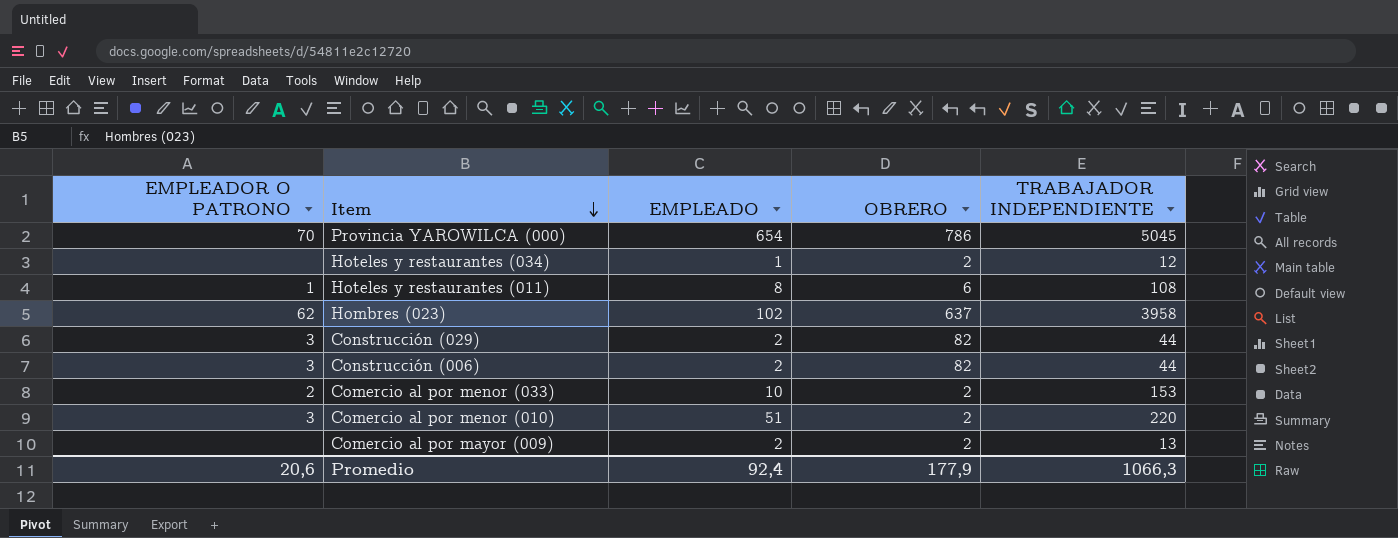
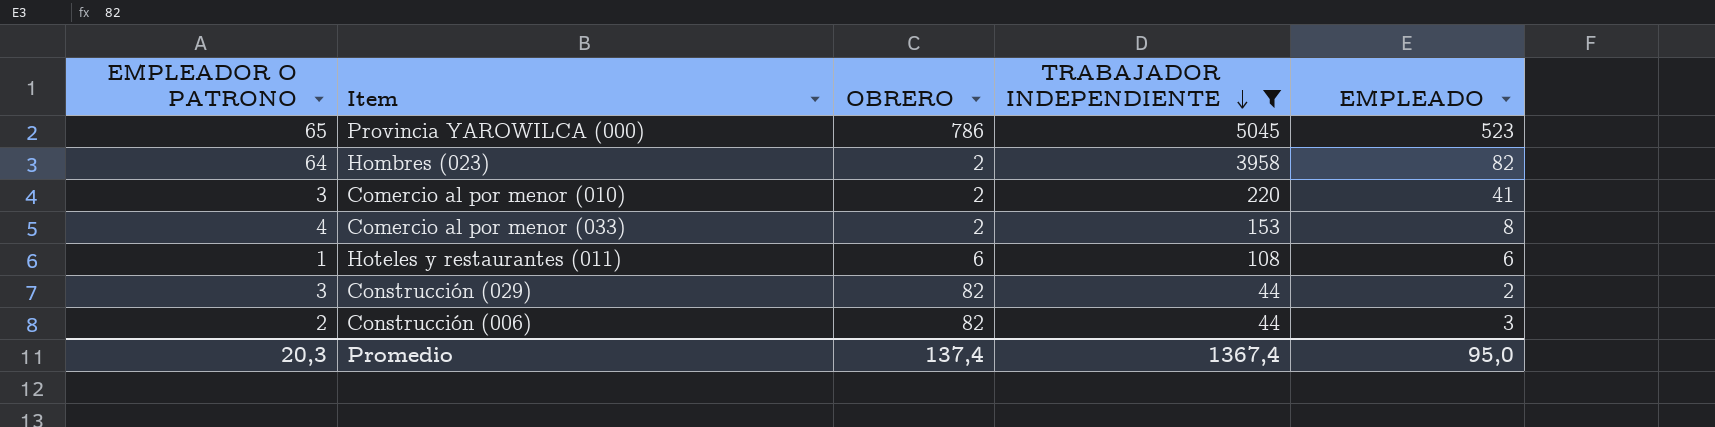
filter: none -> TRABAJADOR INDEPENDIENTE >= 44
row order: Item descending -> TRABAJADOR INDEPENDIENTE descending
column EMPLEADO | position: 3 -> 5
Provincia YAROWILCA (000) | EMPLEADOR O PATRONO: 70 -> 65
Provincia YAROWILCA (000) | EMPLEADO: 654 -> 523
Hombres (023) | EMPLEADOR O PATRONO: 62 -> 64
Hombres (023) | OBRERO: 637 -> 2
Hombres (023) | EMPLEADO: 102 -> 82
Comercio al por menor (010) | EMPLEADO: 51 -> 41
Comercio al por menor (033) | EMPLEADOR O PATRONO: 2 -> 4
Comercio al por menor (033) | EMPLEADO: 10 -> 8
Hoteles y restaurantes (011) | EMPLEADO: 8 -> 6
Construcción (006) | EMPLEADOR O PATRONO: 3 -> 2
Construcción (006) | EMPLEADO: 2 -> 3
Promedio | EMPLEADOR O PATRONO: 20,6 -> 20,3
Promedio | OBRERO: 177,9 -> 137,4
Promedio | TRABAJADOR INDEPENDIENTE: 1066,3 -> 1367,4
Promedio | EMPLEADO: 92,4 -> 95,0

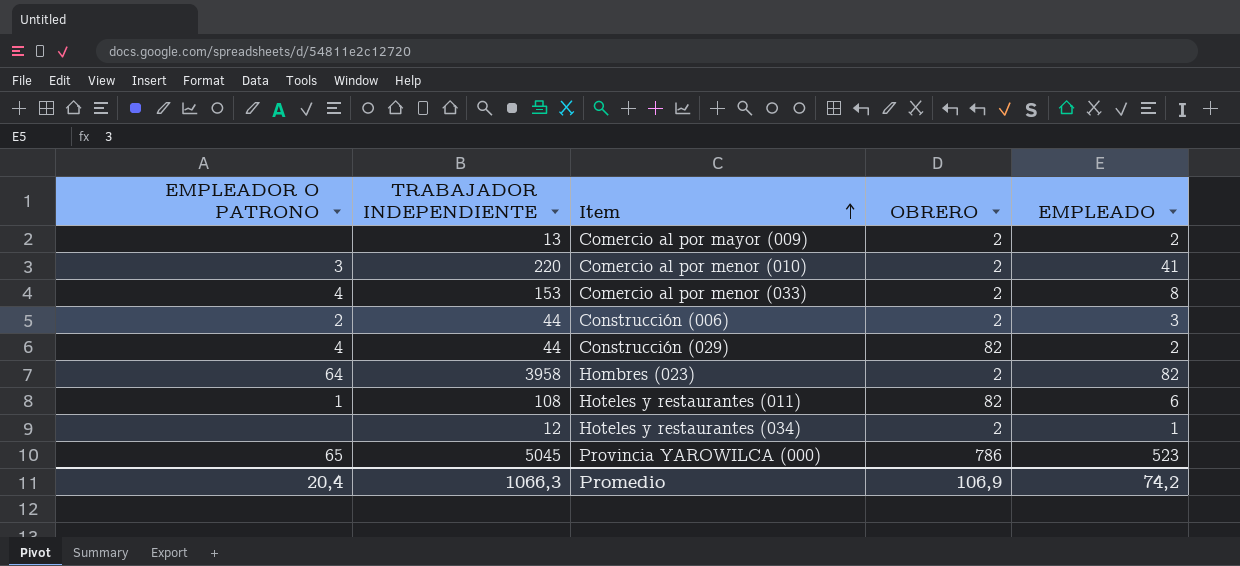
filter: TRABAJADOR INDEPENDIENTE >= 44 -> none
row order: TRABAJADOR INDEPENDIENTE descending -> Item ascending
column TRABAJADOR INDEPENDIENTE | position: 4 -> 2
Construcción (006) | OBRERO: 82 -> 2
Construcción (029) | EMPLEADOR O PATRONO: 3 -> 4
Hoteles y restaurantes (011) | OBRERO: 6 -> 82
Promedio | EMPLEADOR O PATRONO: 20,3 -> 20,4
Promedio | TRABAJADOR INDEPENDIENTE: 1367,4 -> 1066,3
Promedio | OBRERO: 137,4 -> 106,9
Promedio | EMPLEADO: 95,0 -> 74,2

